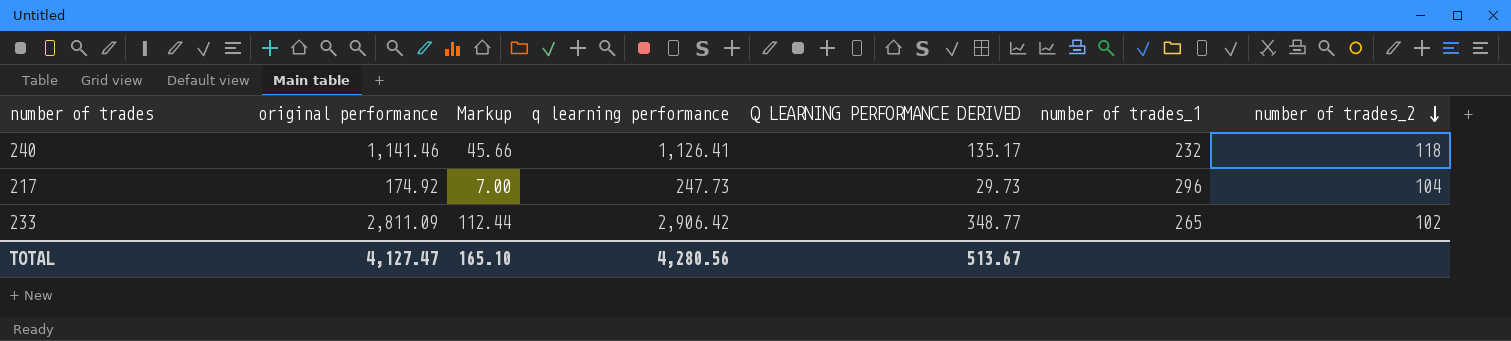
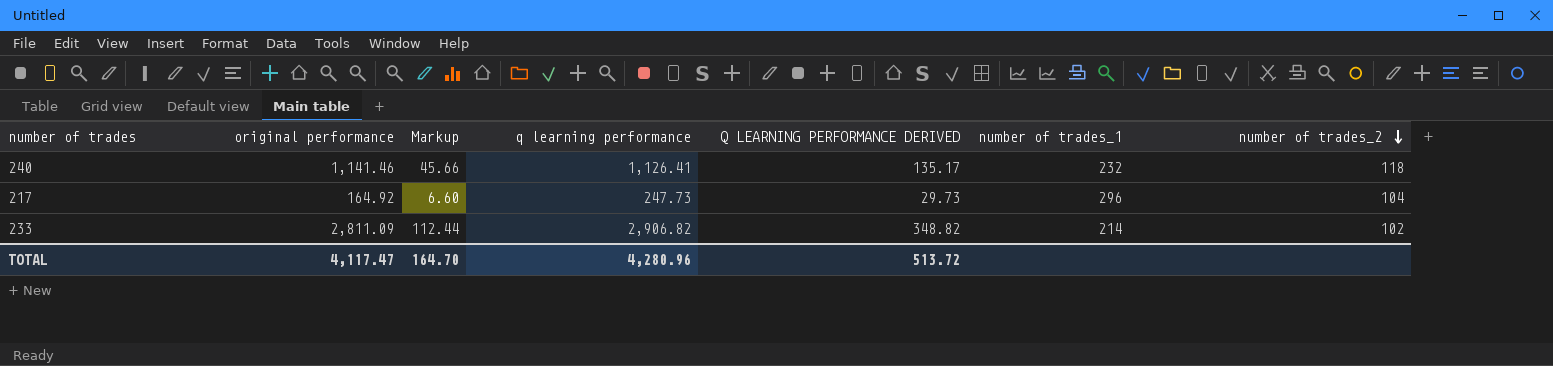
217 | original performance: 174.92 -> 164.92
217 | Markup: 7.00 -> 6.60
233 | q learning performance: 2,906.42 -> 2,906.82
233 | Q LEARNING PERFORMANCE DERIVED: 348.77 -> 348.82
233 | number of trades_1: 265 -> 214
TOTAL | original performance: 4,127.47 -> 4,117.47
TOTAL | Markup: 165.10 -> 164.70
TOTAL | q learning performance: 4,280.56 -> 4,280.96
TOTAL | Q LEARNING PERFORMANCE DERIVED: 513.67 -> 513.72

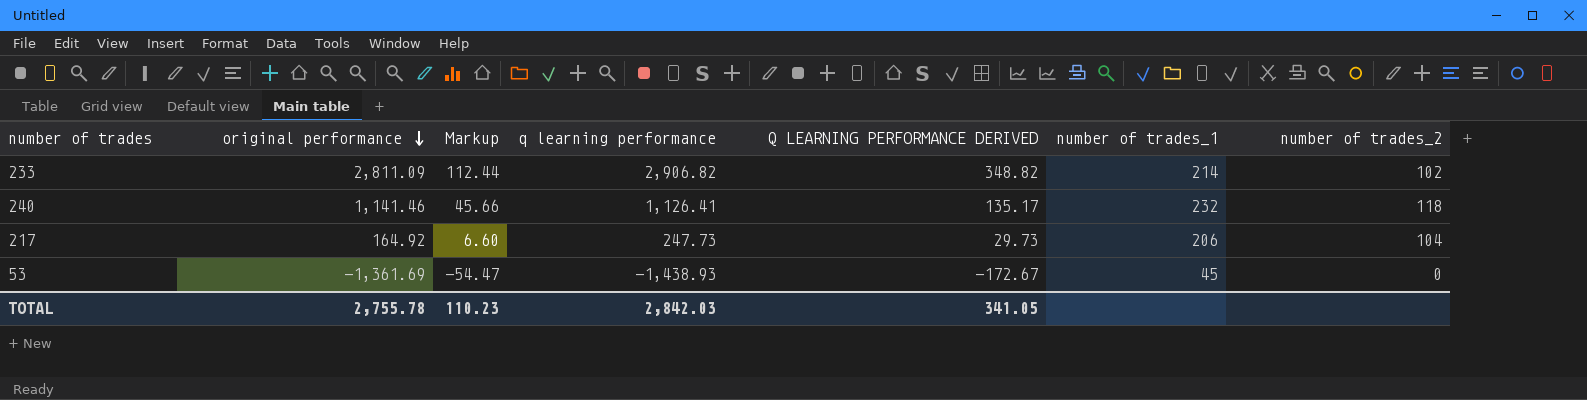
row order: number of trades_2 descending -> original performance descending
217 | number of trades_1: 296 -> 206
row 53: none -> -1,361.69 | -54.47 | -1,438.93 | -172.67 | 45 | 0
TOTAL | original performance: 4,117.47 -> 2,755.78
TOTAL | Markup: 164.70 -> 110.23
TOTAL | q learning performance: 4,280.96 -> 2,842.03
TOTAL | Q LEARNING PERFORMANCE DERIVED: 513.72 -> 341.05

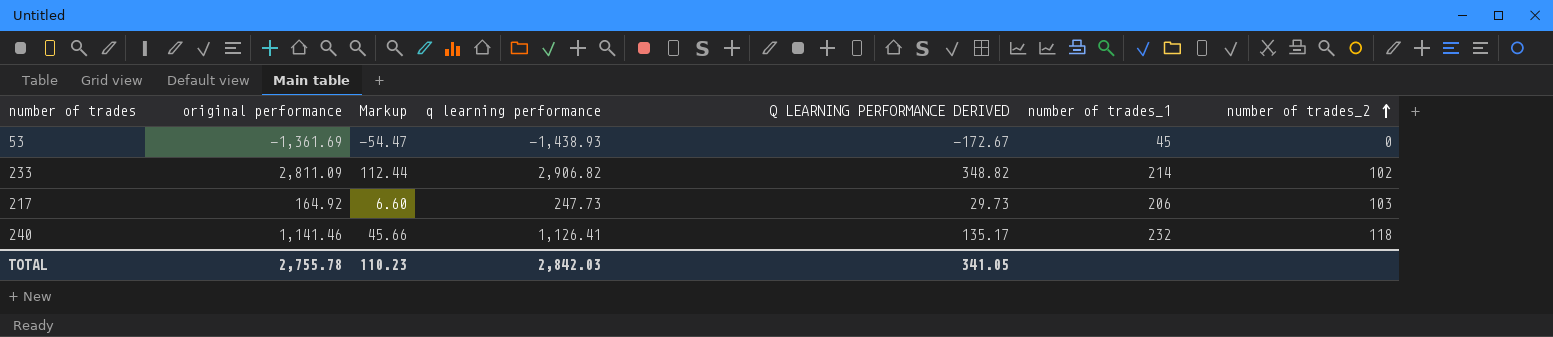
row order: original performance descending -> number of trades_2 ascending
217 | number of trades_2: 104 -> 103

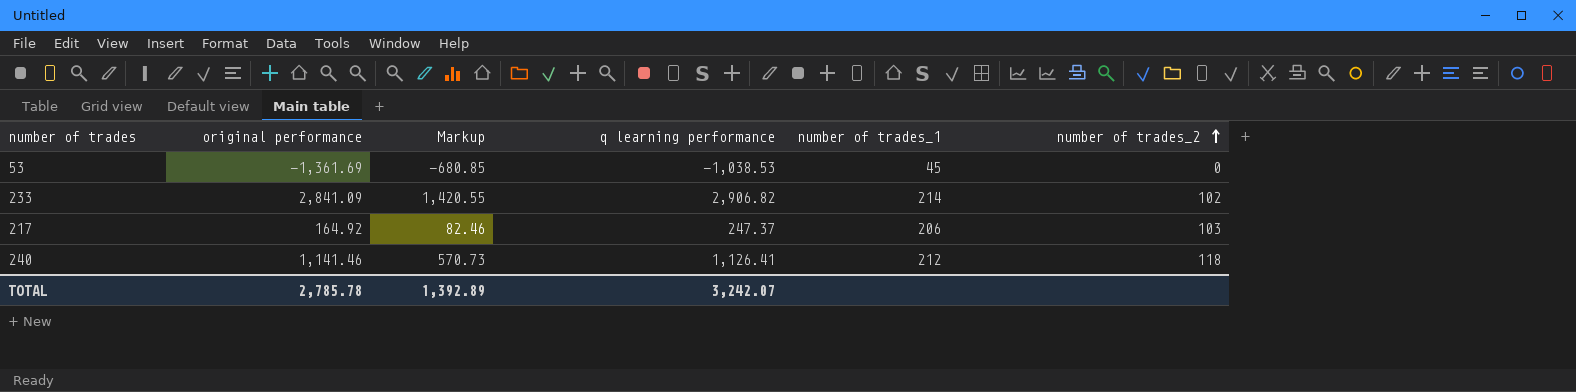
column Q LEARNING PERFORMANCE DERIVED | formula: [q learning performance] * 0.12 -> none
column Markup | formula: [original performance] * 0.04 -> [original performance] * 0.5
53 | q learning performance: -1,438.93 -> -1,038.53
233 | original performance: 2,811.09 -> 2,841.09
217 | q learning performance: 247.73 -> 247.37
240 | number of trades_1: 232 -> 212
TOTAL | original performance: 2,755.78 -> 2,785.78
TOTAL | Markup: 110.23 -> 1,392.89
TOTAL | q learning performance: 2,842.03 -> 3,242.07

